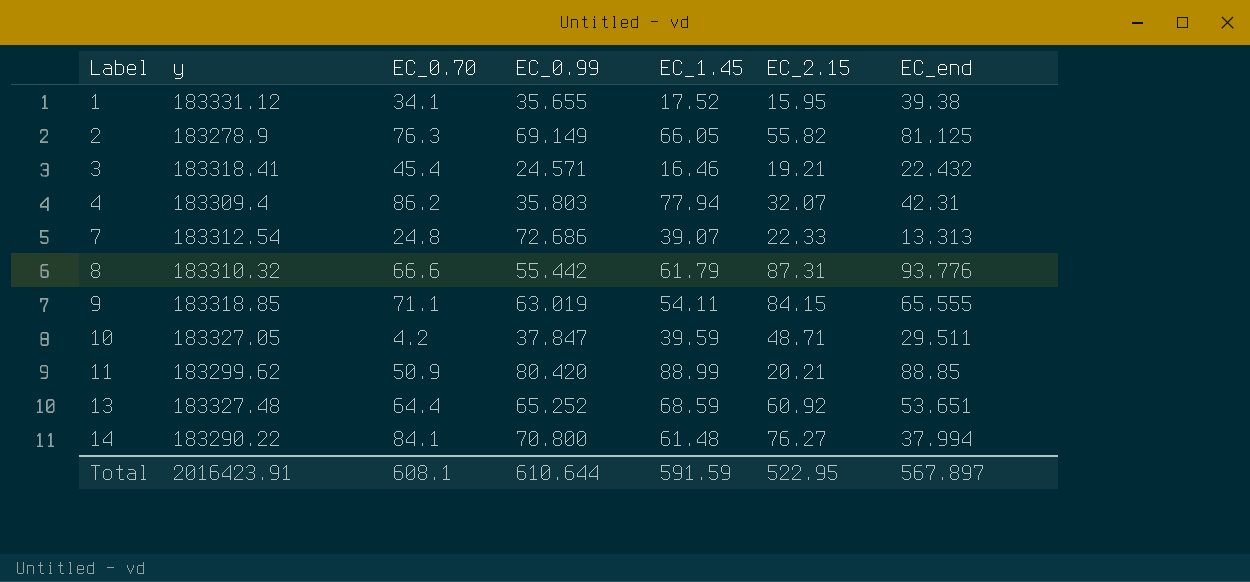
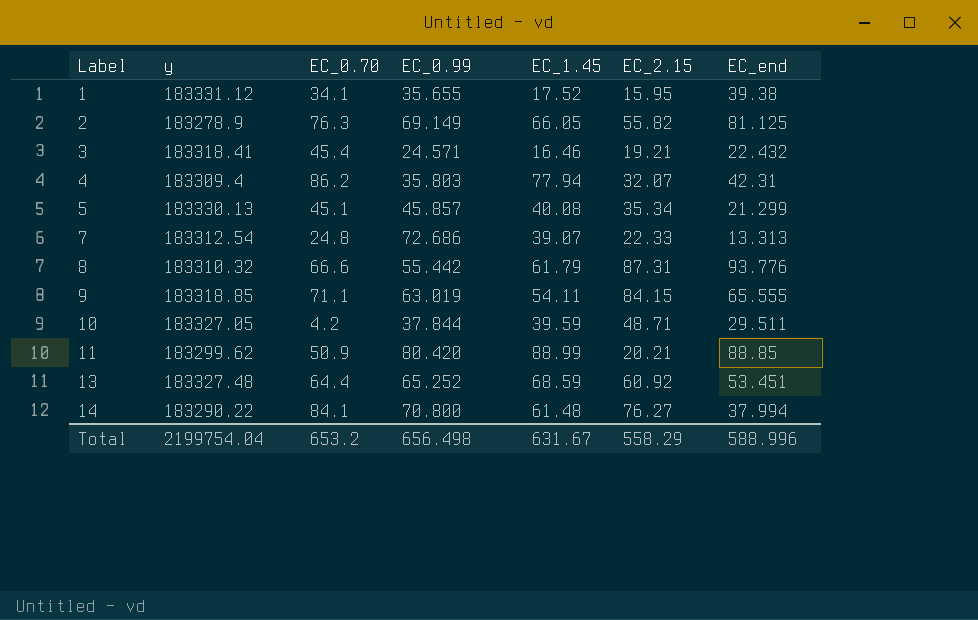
row 5: none -> 183330.13 | 45.1 | 45.857 | 40.08 | 35.34 | 21.299
10 | EC_0.99: 37.847 -> 37.844
13 | EC_end: 53.651 -> 53.451
Total | y: 2016423.91 -> 2199754.04
Total | EC_0.70: 608.1 -> 653.2
Total | EC_0.99: 610.644 -> 656.498
Total | EC_1.45: 591.59 -> 631.67
Total | EC_2.15: 522.95 -> 558.29
Total | EC_end: 567.897 -> 588.996

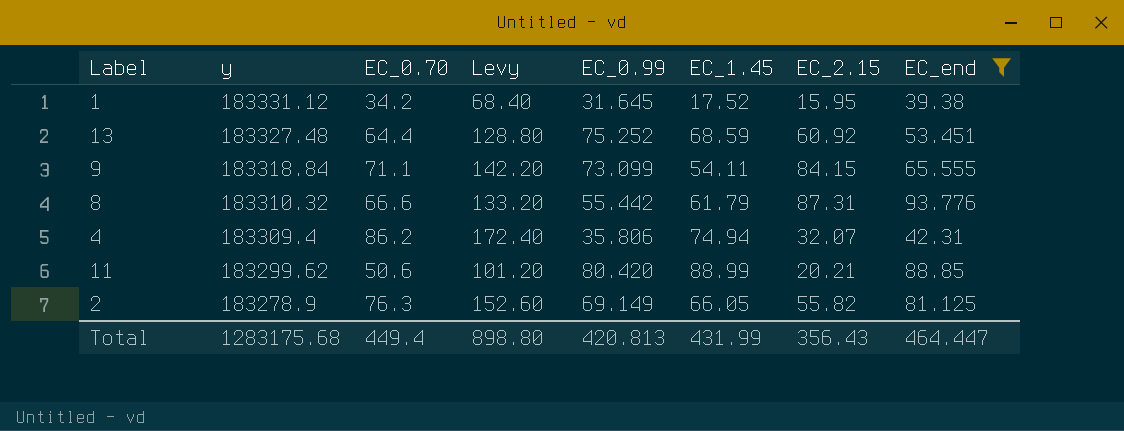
filter: none -> EC_end >= 39.38
row order: Label ascending -> y descending
column Levy | formula: none -> [EC_0.70] * 2
1 | EC_0.70: 34.1 -> 34.2
1 | EC_0.99: 35.655 -> 31.645
13 | EC_0.99: 65.252 -> 75.252
9 | y: 183318.85 -> 183318.84
9 | EC_0.99: 63.019 -> 73.099
4 | EC_0.99: 35.803 -> 35.806
4 | EC_1.45: 77.94 -> 74.94
11 | EC_0.70: 50.9 -> 50.6
Total | y: 2199754.04 -> 1283175.68
Total | EC_0.70: 653.2 -> 449.4
Total | EC_0.99: 656.498 -> 420.813
Total | EC_1.45: 631.67 -> 431.99
Total | EC_2.15: 558.29 -> 356.43
Total | EC_end: 588.996 -> 464.447

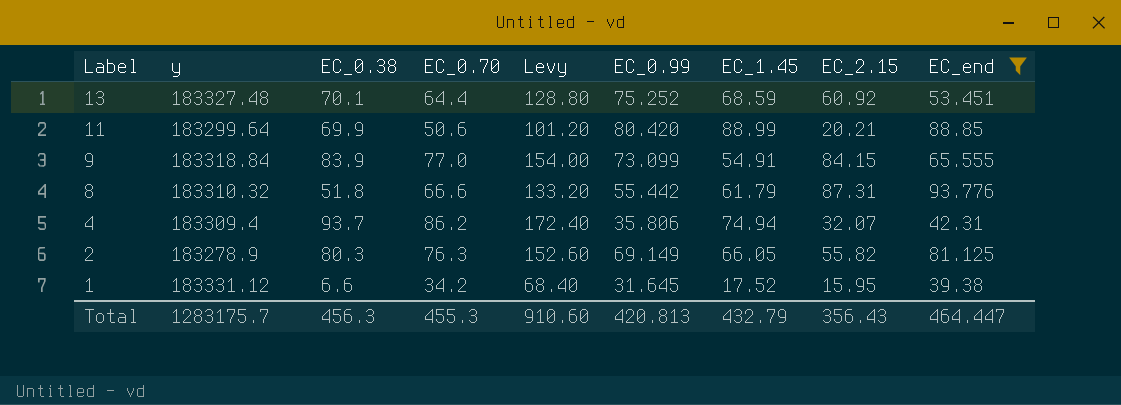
row order: y descending -> Label descending
column EC_0.38 | position: none -> 3
11 | y: 183299.62 -> 183299.64
9 | EC_0.70: 71.1 -> 77.0
9 | Levy: 142.20 -> 154.00
9 | EC_1.45: 54.11 -> 54.91
Total | y: 1283175.68 -> 1283175.7
Total | EC_0.70: 449.4 -> 455.3
Total | Levy: 898.80 -> 910.60
Total | EC_1.45: 431.99 -> 432.79

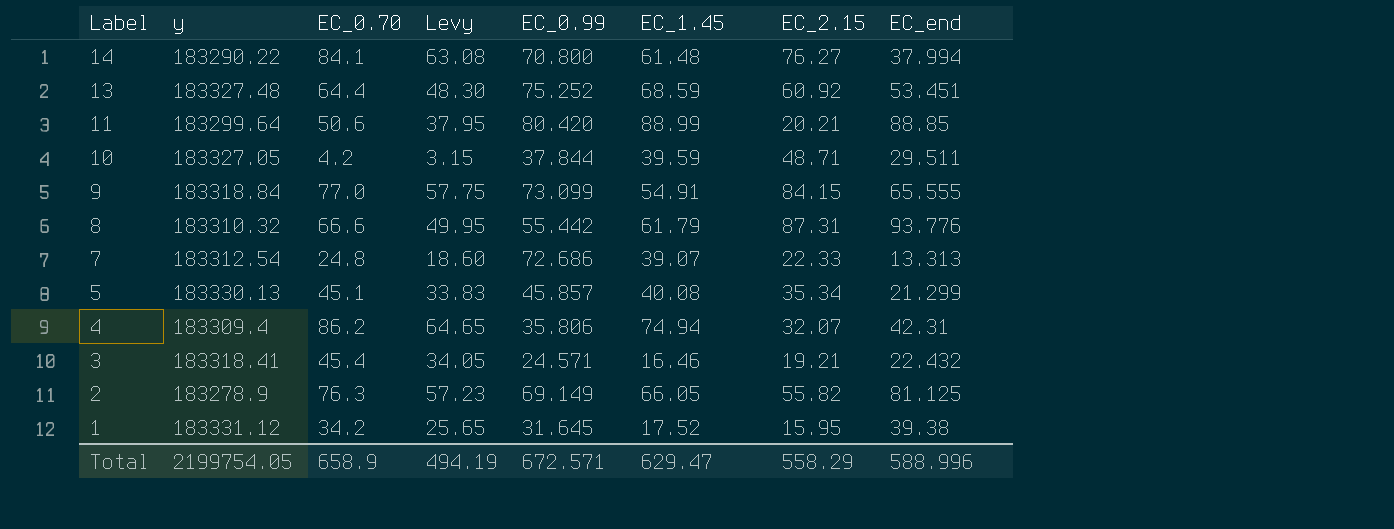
filter: EC_end >= 39.38 -> none
column EC_0.38 | position: 3 -> none
column Levy | formula: [EC_0.70] * 2 -> [EC_0.70] * 0.75
Total | y: 1283175.7 -> 2199754.05
Total | EC_0.70: 455.3 -> 658.9
Total | Levy: 910.60 -> 494.19
Total | EC_0.99: 420.813 -> 672.571
Total | EC_1.45: 432.79 -> 629.47
Total | EC_2.15: 356.43 -> 558.29
Total | EC_end: 464.447 -> 588.996

